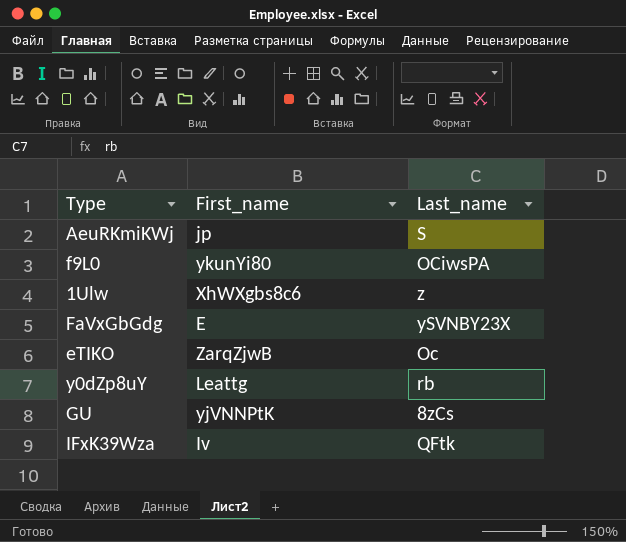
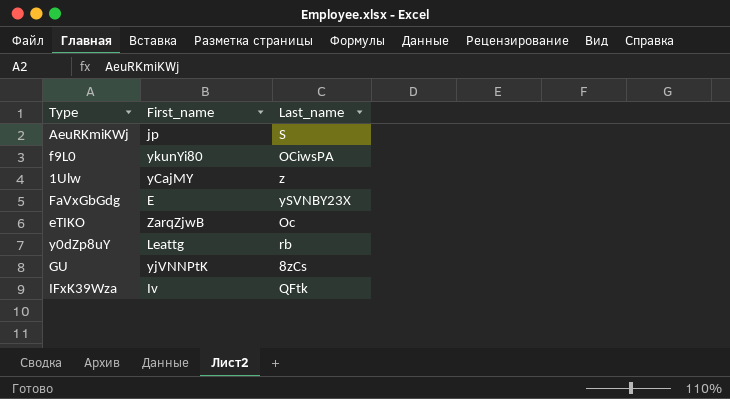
1Ulw | First_name: XhWXgbs8c6 -> yCajMY

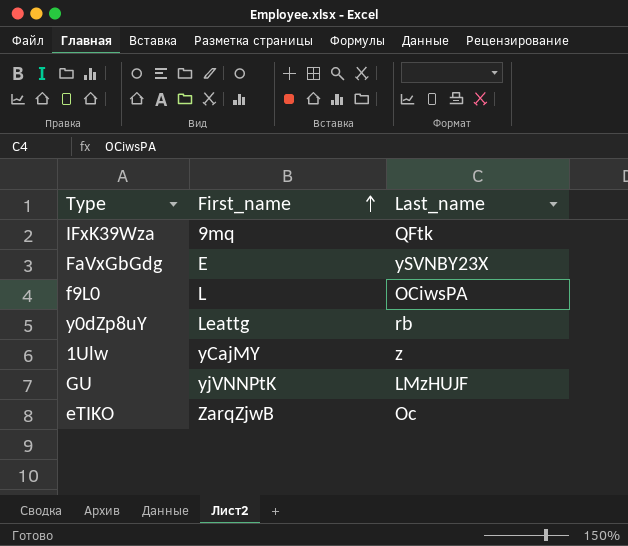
row order: none -> First_name ascending
row AeuRKmiKWj: jp | S -> none
IFxK39Wza | First_name: Iv -> 9mq
f9L0 | First_name: ykunYi80 -> L
GU | Last_name: 8zCs -> LMzHUJF

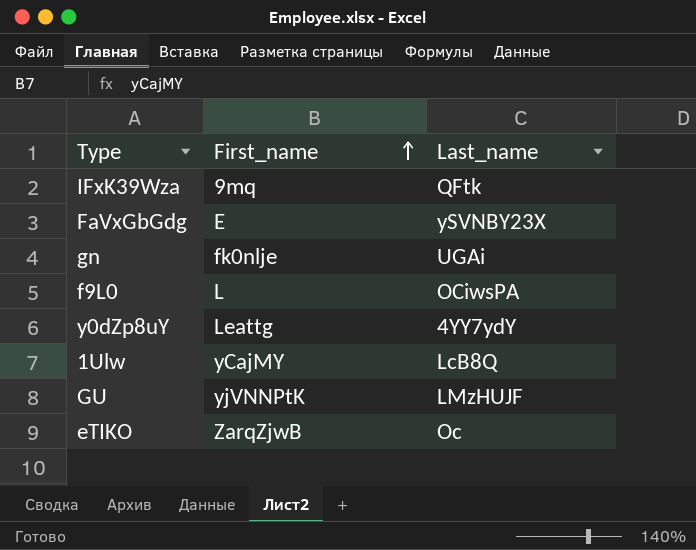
row gn: none -> fk0nlje | UGAi
y0dZp8uY | Last_name: rb -> 4YY7ydY
1Ulw | Last_name: z -> LcB8Q

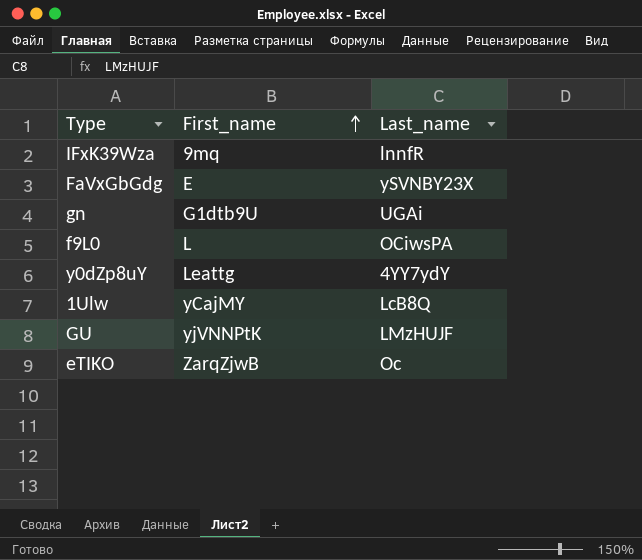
IFxK39Wza | Last_name: QFtk -> lnnfR
gn | First_name: fk0nlje -> G1dtb9U

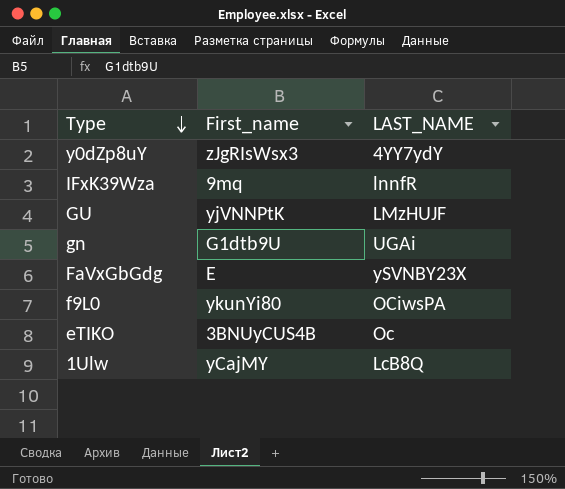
row order: First_name ascending -> Type descending
column name: Last_name -> LAST_NAME
y0dZp8uY | First_name: Leattg -> zJgRIsWsx3
f9L0 | First_name: L -> ykunYi80
eTIKO | First_name: ZarqZjwB -> 3BNUyCUS4B

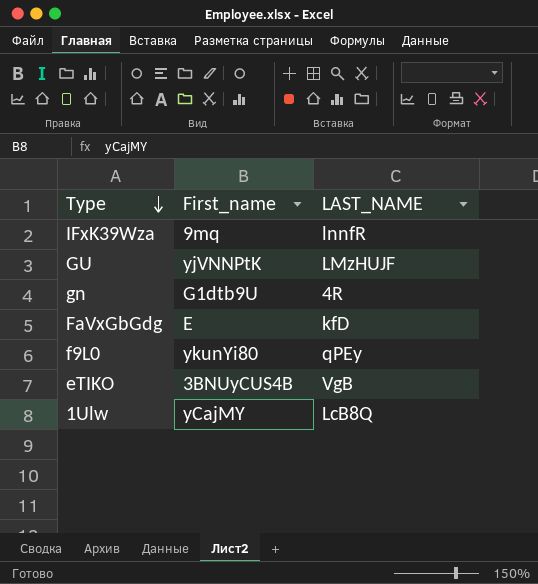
row y0dZp8uY: zJgRIsWsx3 | 4YY7ydY -> none
gn | LAST_NAME: UGAi -> 4R
FaVxGbGdg | LAST_NAME: ySVNBY23X -> kfD
f9L0 | LAST_NAME: OCiwsPA -> qPEy
eTIKO | LAST_NAME: Oc -> VgB

